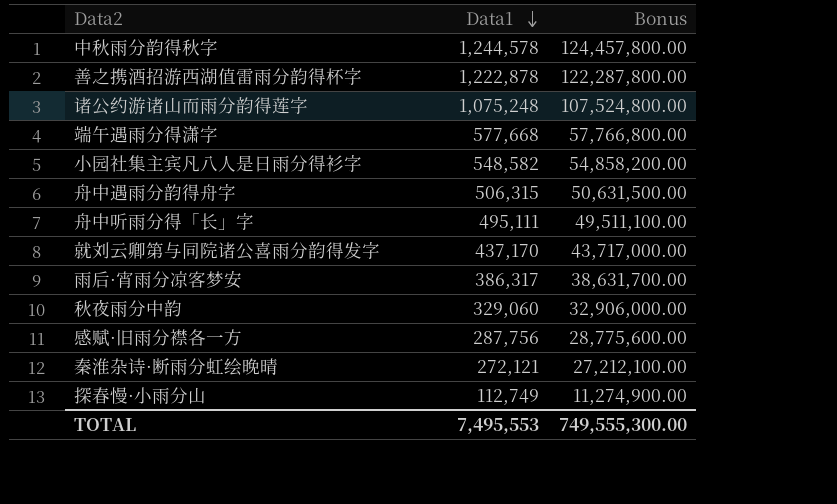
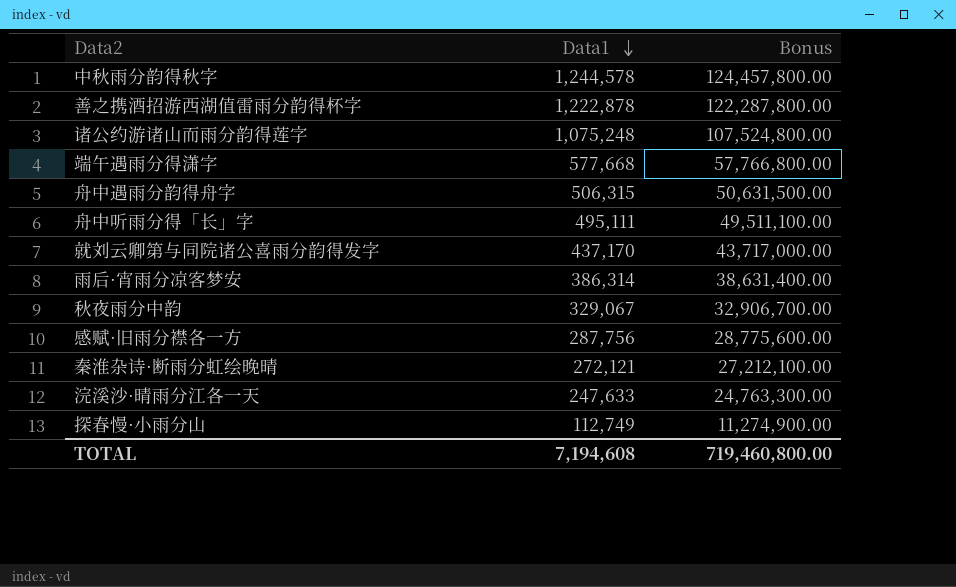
row 小园社集主宾凡八人是日雨分得衫字: 548,582 | 54,858,200.00 -> none
雨后·宵雨分凉客梦安 | Data1: 386,317 -> 386,314
雨后·宵雨分凉客梦安 | Bonus: 38,631,700.00 -> 38,631,400.00
秋夜雨分中韵 | Data1: 329,060 -> 329,067
秋夜雨分中韵 | Bonus: 32,906,000.00 -> 32,906,700.00
row 浣溪沙·晴雨分江各一天: none -> 247,633 | 24,763,300.00
TOTAL | Data1: 7,495,553 -> 7,194,608
TOTAL | Bonus: 749,555,300.00 -> 719,460,800.00

